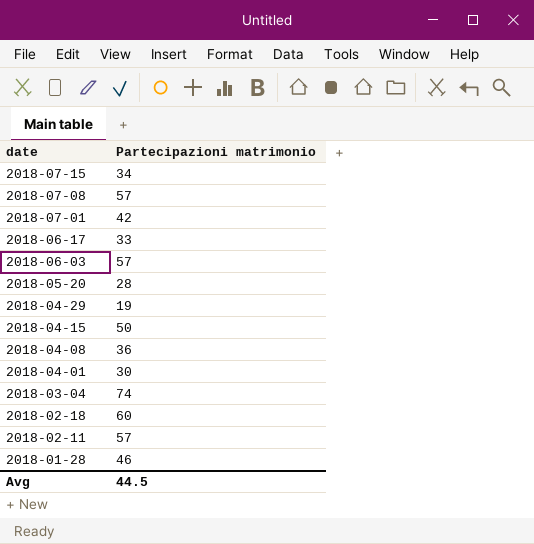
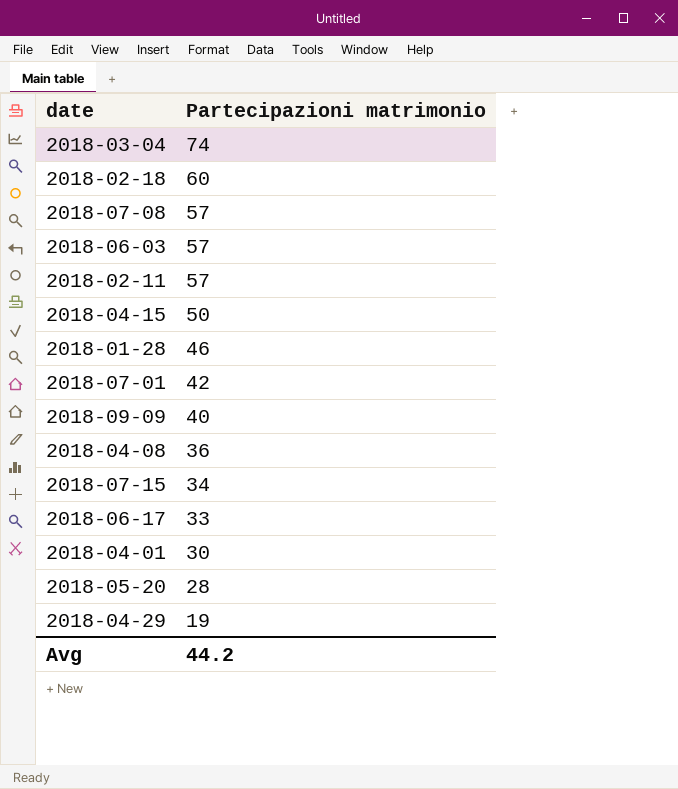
row order: date descending -> Partecipazioni matrimonio descending
row 2018-09-09: none -> 40
Avg | Partecipazioni matrimonio: 44.5 -> 44.2

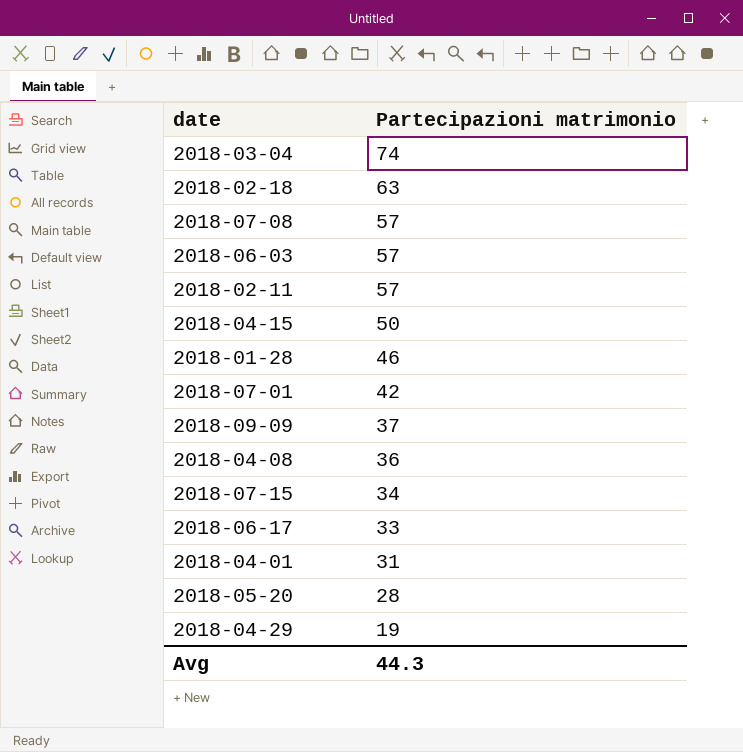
2018-02-18 | Partecipazioni matrimonio: 60 -> 63
2018-09-09 | Partecipazioni matrimonio: 40 -> 37
2018-04-01 | Partecipazioni matrimonio: 30 -> 31
Avg | Partecipazioni matrimonio: 44.2 -> 44.3

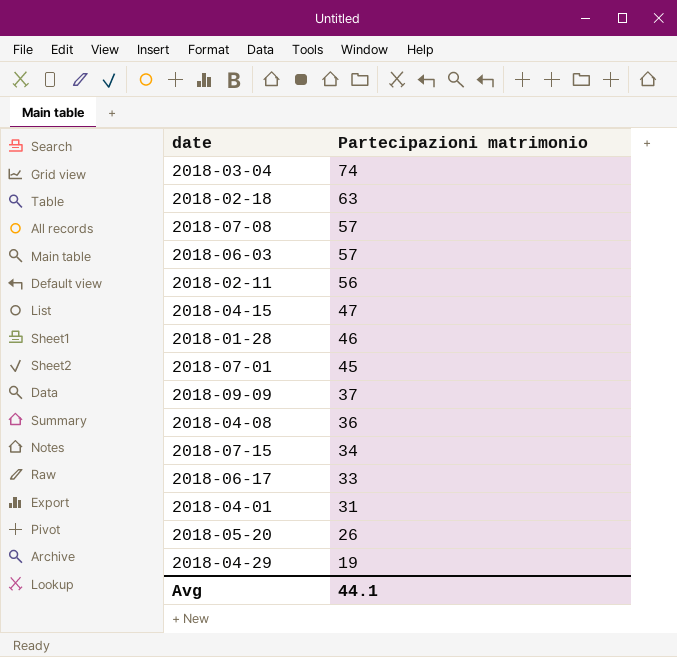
2018-02-11 | Partecipazioni matrimonio: 57 -> 56
2018-04-15 | Partecipazioni matrimonio: 50 -> 47
2018-07-01 | Partecipazioni matrimonio: 42 -> 45
2018-05-20 | Partecipazioni matrimonio: 28 -> 26
Avg | Partecipazioni matrimonio: 44.3 -> 44.1

